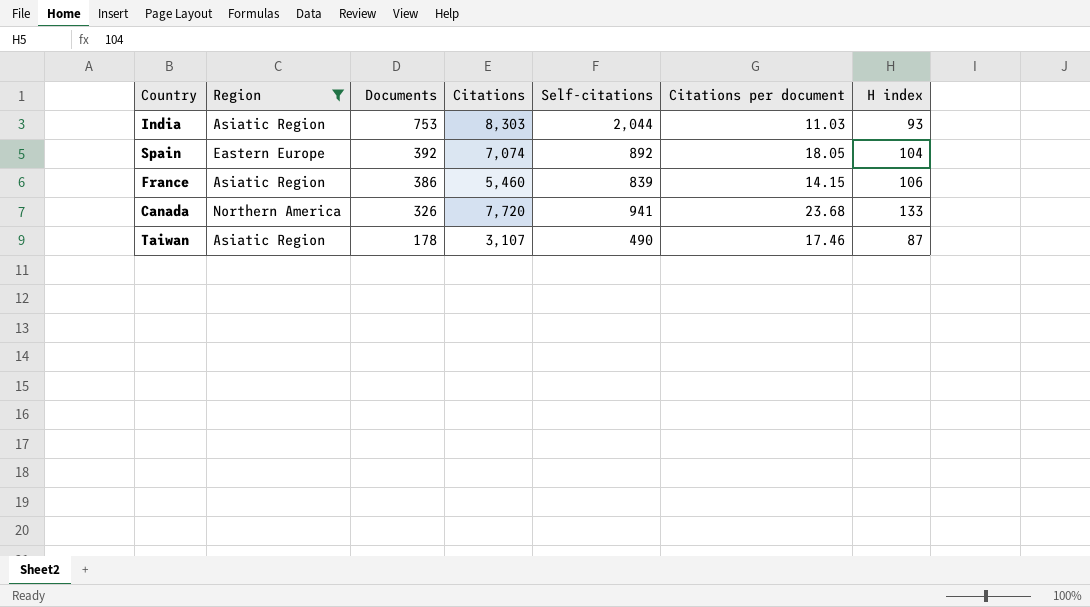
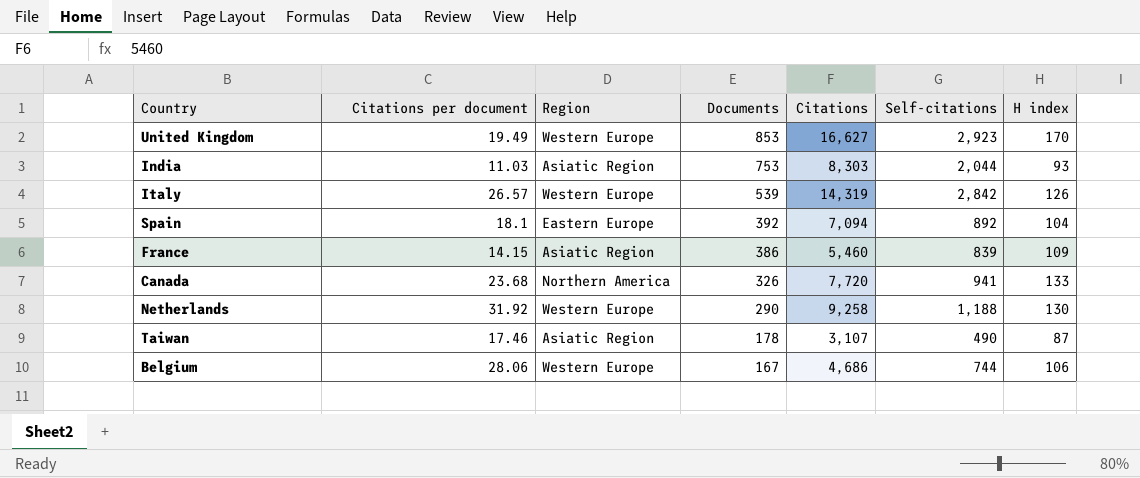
filter: Region != Western Europe -> none
column Citations per document | position: 6 -> 2
Spain | Citations per document: 18.05 -> 18.1
Spain | Citations: 7,074 -> 7,094
France | H index: 106 -> 109

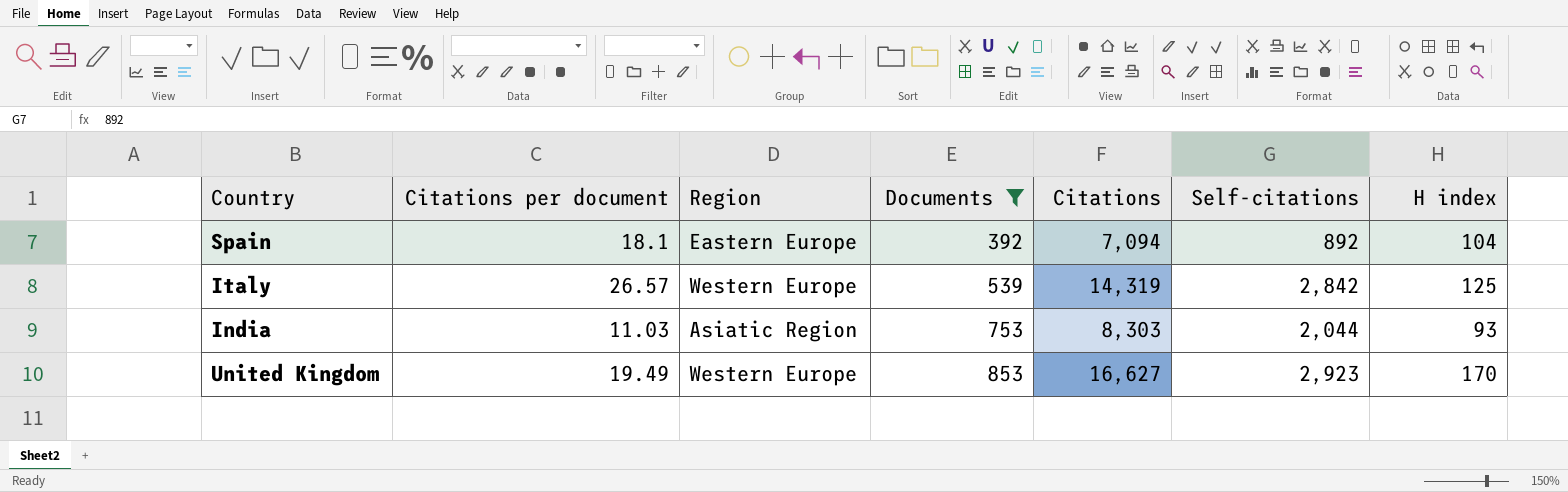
filter: none -> Documents >= 392
row order: Documents descending -> Documents ascending
Italy | H index: 126 -> 125

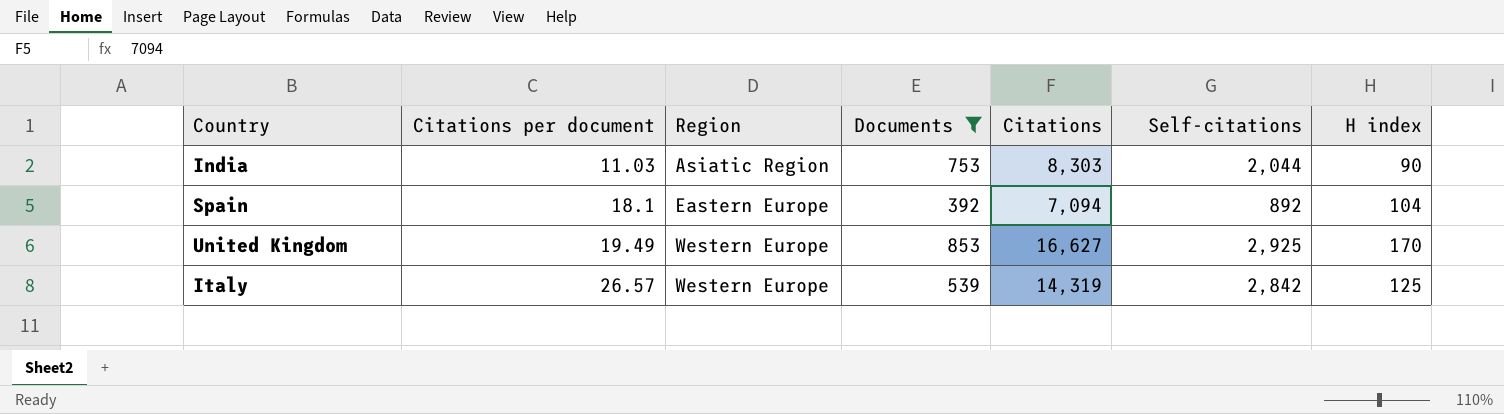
row order: Documents ascending -> Citations per document ascending
India | H index: 93 -> 90
United Kingdom | Self-citations: 2,923 -> 2,925

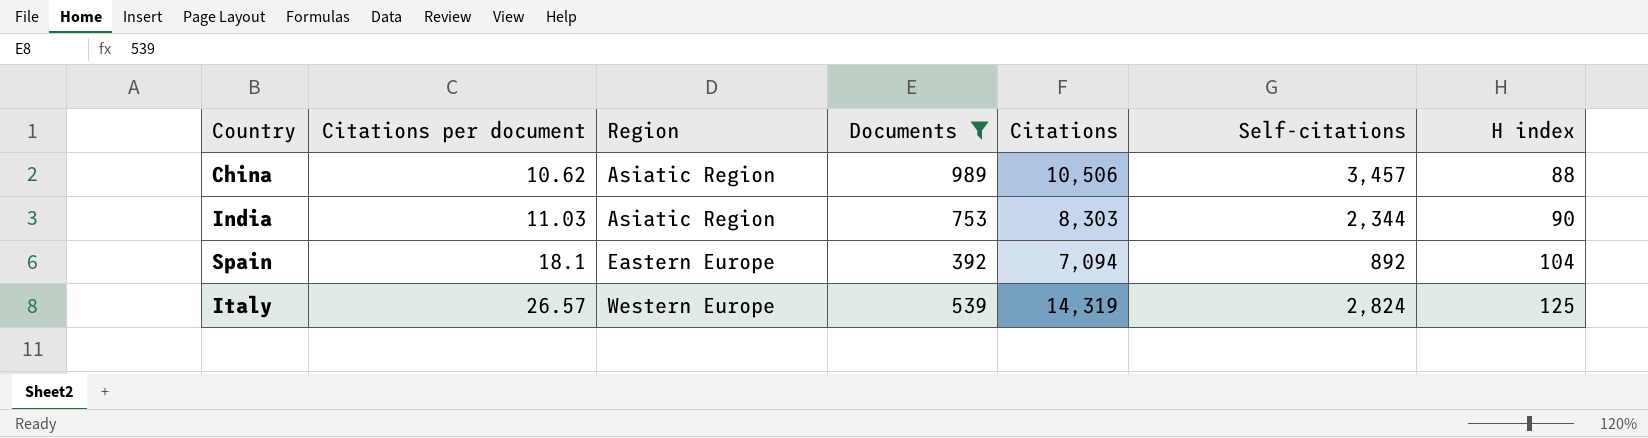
row United Kingdom: 19.49 | Western Europe | 853 | 16,627 | 2,925 | 170 -> none
row China: none -> 10.62 | Asiatic Region | 989 | 10,506 | 3,457 | 88
India | Self-citations: 2,044 -> 2,344
Italy | Self-citations: 2,842 -> 2,824

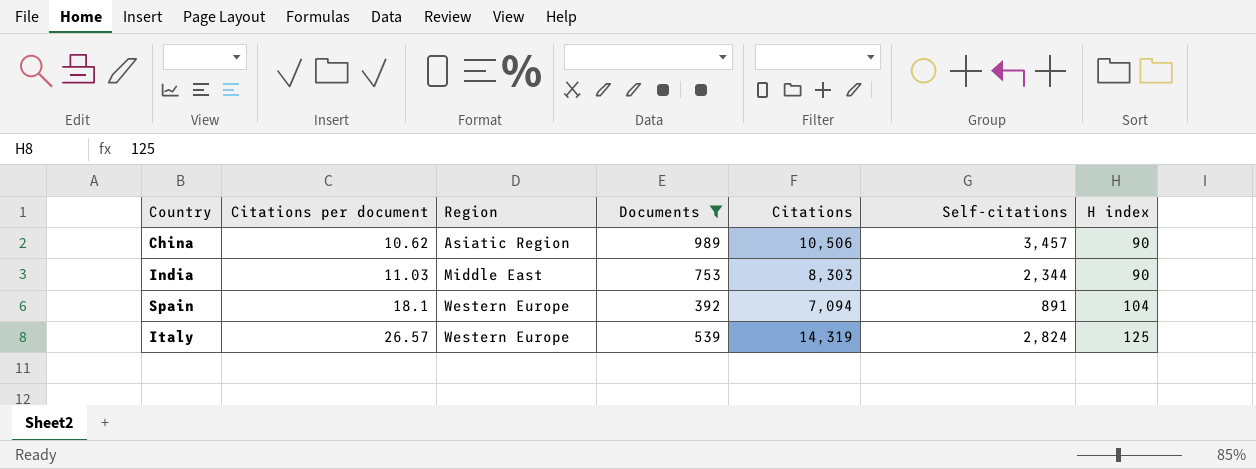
China | H index: 88 -> 90
India | Region: Asiatic Region -> Middle East
Spain | Region: Eastern Europe -> Western Europe
Spain | Self-citations: 892 -> 891

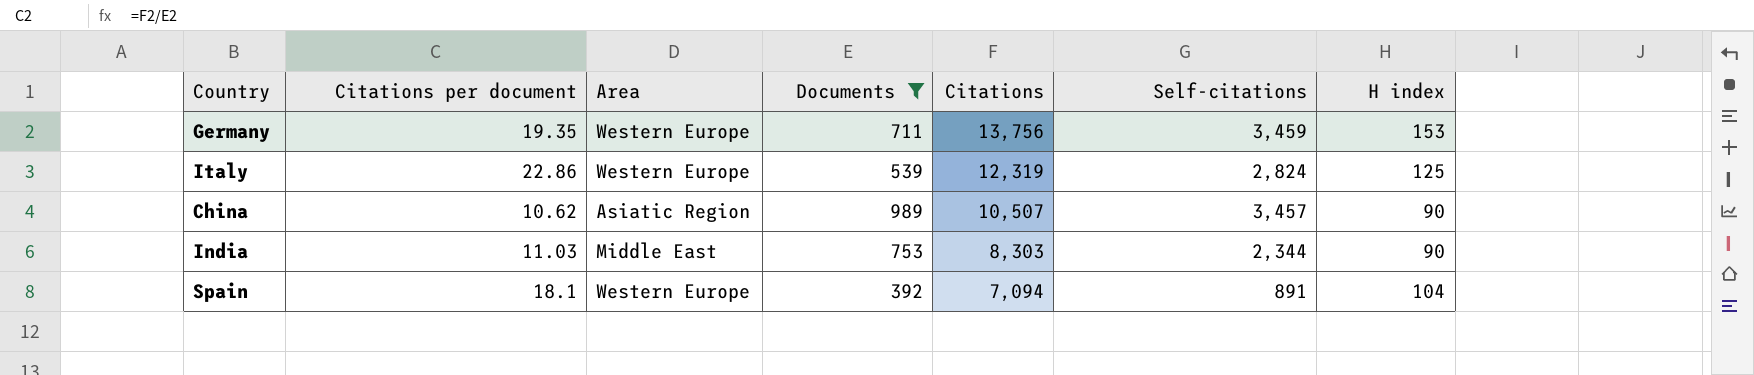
row order: Citations per document ascending -> Citations descending
column name: Region -> Area
row Germany: none -> 19.35 | Western Europe | 711 | 13,756 | 3,459 | 153
Italy | Citations per document: 26.57 -> 22.86
Italy | Citations: 14,319 -> 12,319
China | Citations: 10,506 -> 10,507

